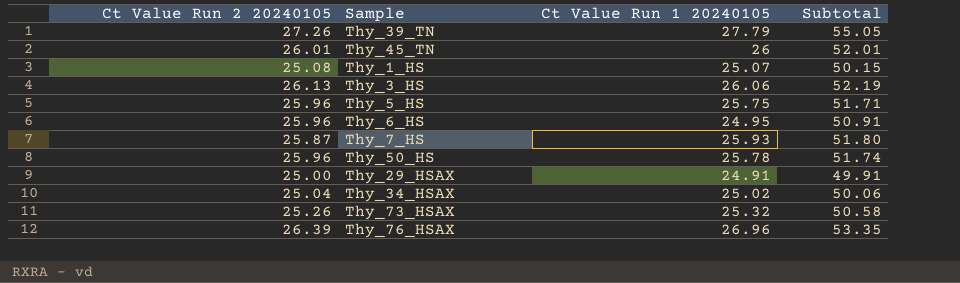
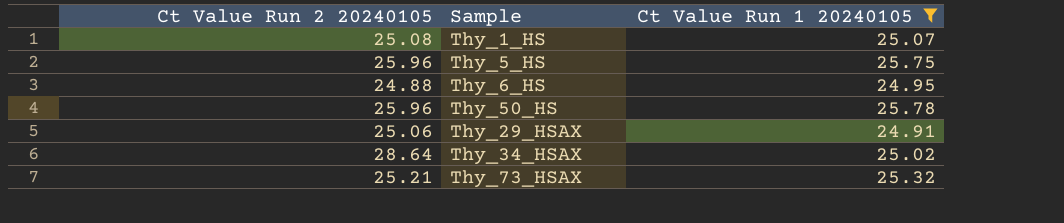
filter: none -> Ct Value Run 1 20240105 <= 25.78
column Subtotal | formula: [Ct Value Run 2 20240105] + [Ct Value Run 1 20240105] -> none
Thy_6_HS | Ct Value Run 2 20240105: 25.96 -> 24.88
Thy_29_HSAX | Ct Value Run 2 20240105: 25.00 -> 25.06
Thy_34_HSAX | Ct Value Run 2 20240105: 25.04 -> 28.64
Thy_73_HSAX | Ct Value Run 2 20240105: 25.26 -> 25.21

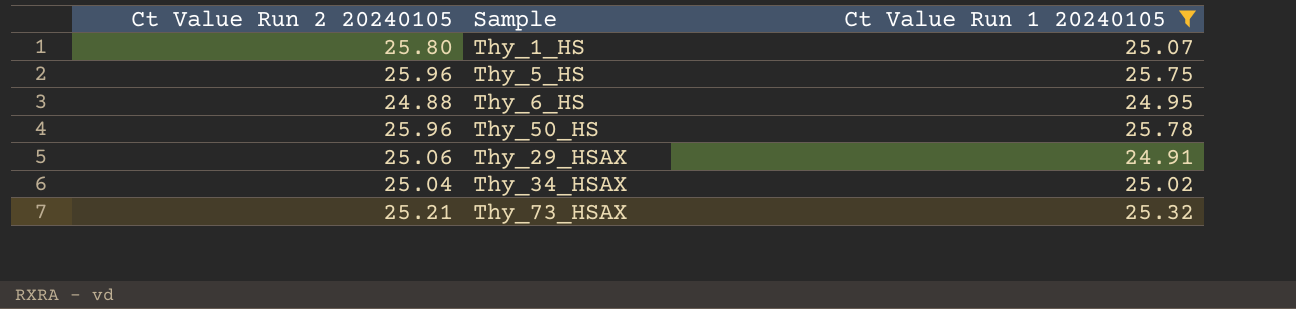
Thy_1_HS | Ct Value Run 2 20240105: 25.08 -> 25.80
Thy_34_HSAX | Ct Value Run 2 20240105: 28.64 -> 25.04

